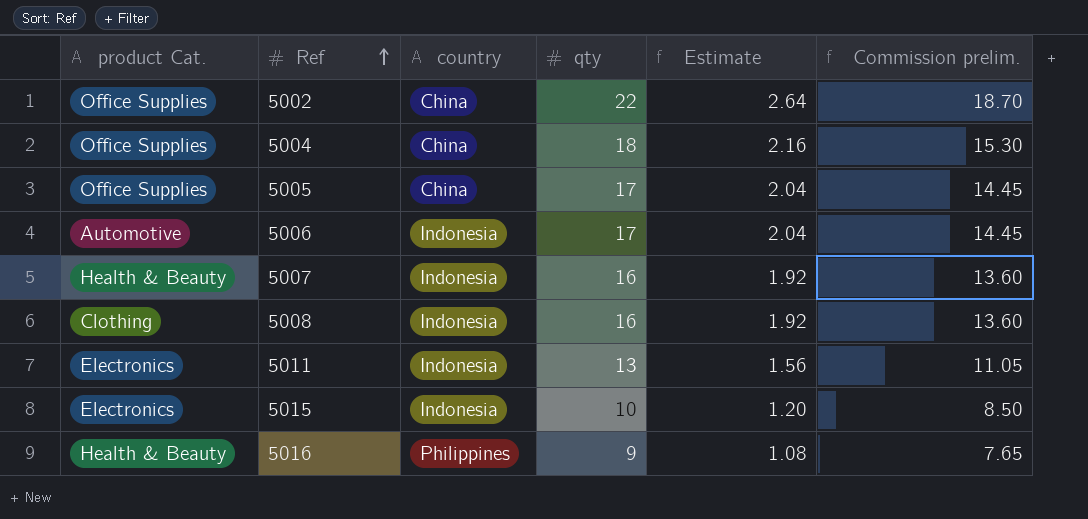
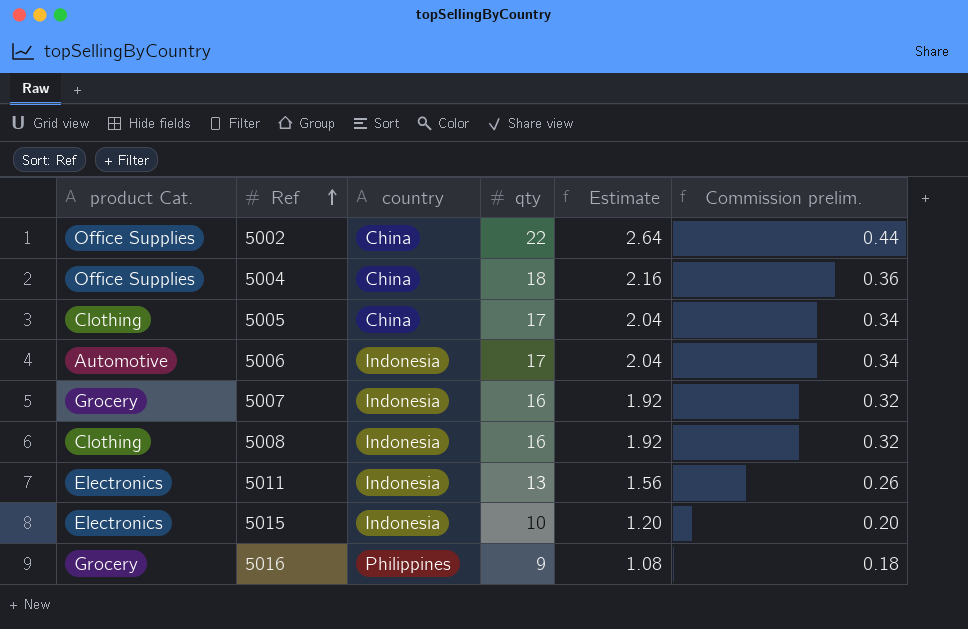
column Commission prelim. | formula: [qty] * 0.85 -> [qty] * 0.02
5005 | product Cat.: Office Supplies -> Clothing
5007 | product Cat.: Health & Beauty -> Grocery
5016 | product Cat.: Health & Beauty -> Grocery

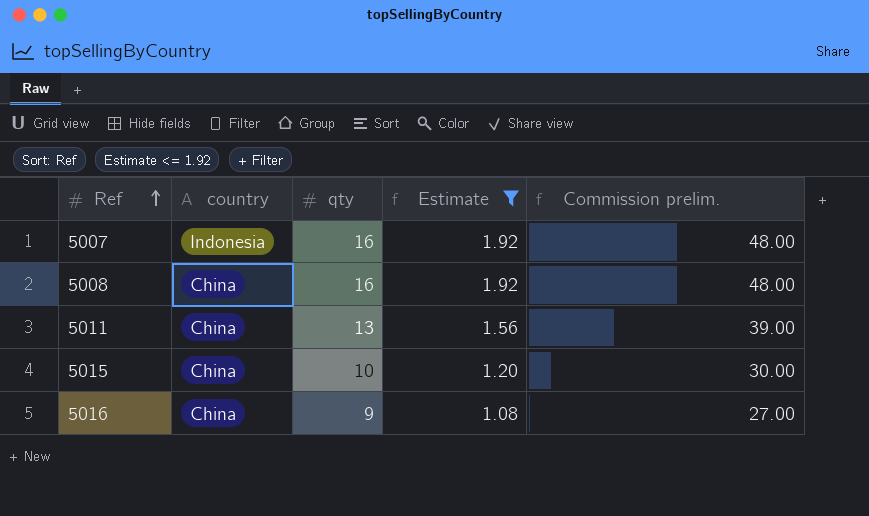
filter: none -> Estimate <= 1.92
column product Cat. | position: 1 -> none
column Commission prelim. | formula: [qty] * 0.02 -> [qty] * 3
5008 | country: Indonesia -> China
5011 | country: Indonesia -> China
5015 | country: Indonesia -> China
5016 | country: Philippines -> China

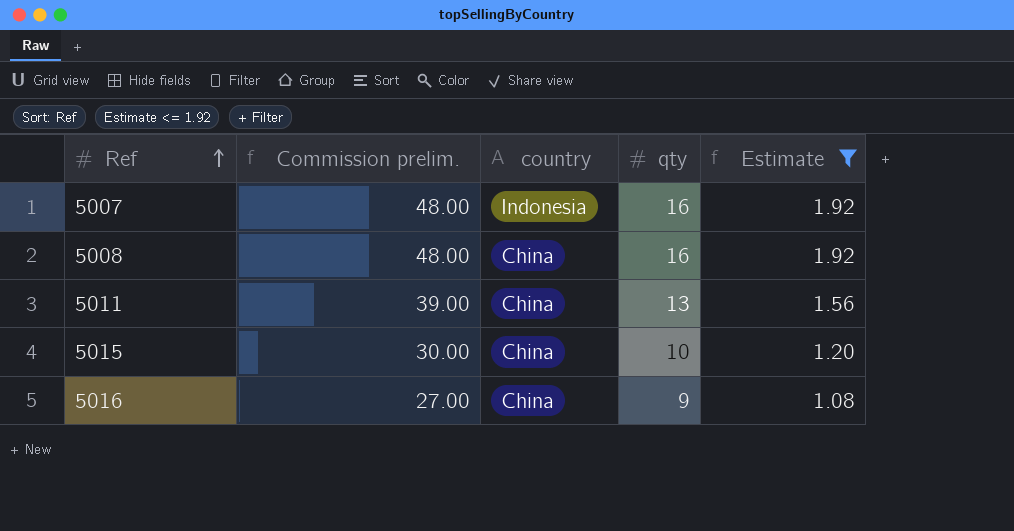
column Commission prelim. | position: 5 -> 2

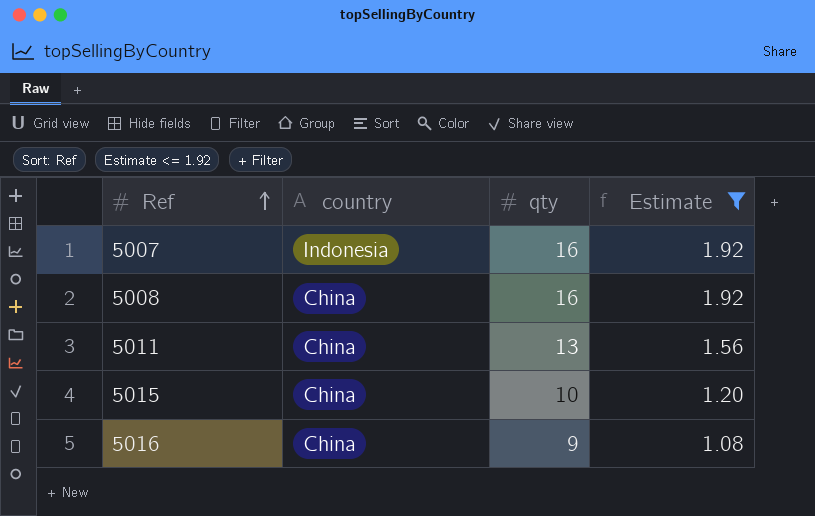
column Commission prelim. | formula: [qty] * 3 -> none

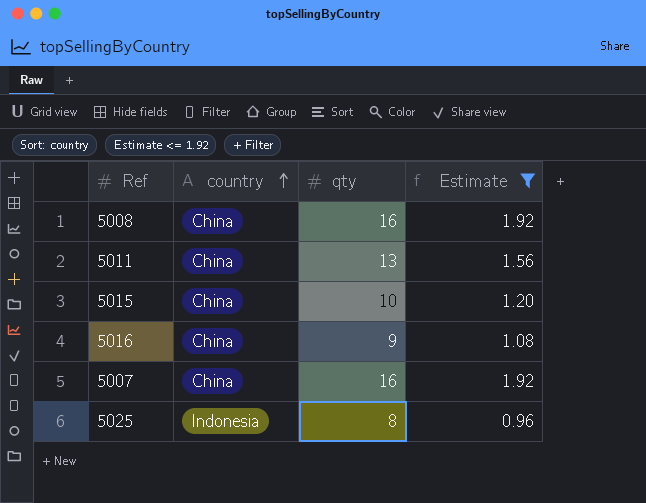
row order: Ref ascending -> country ascending
5007 | country: Indonesia -> China
row 5025: none -> Indonesia | 8 | 0.96

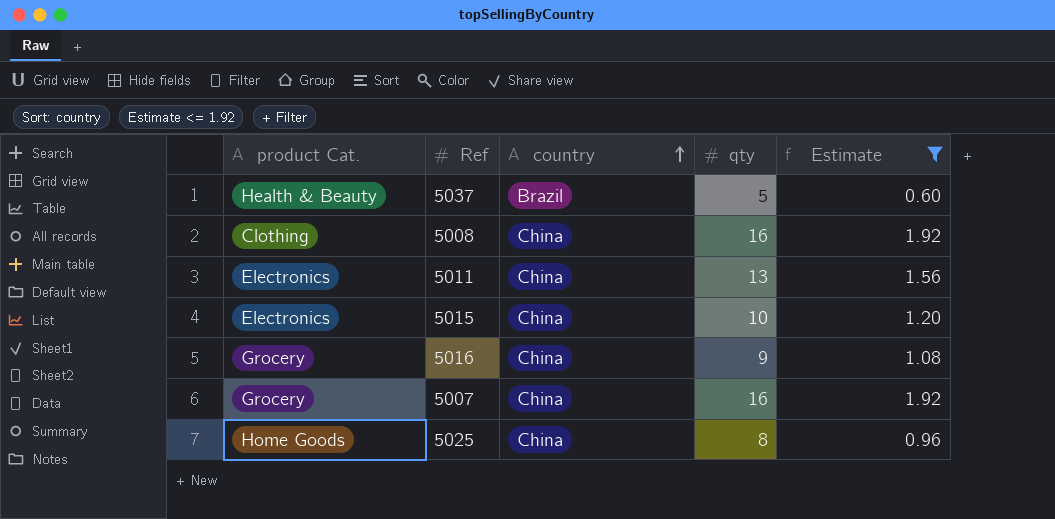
column product Cat. | position: none -> 1
row 5037: none -> Health & Beauty | Brazil | 5 | 0.60
5025 | country: Indonesia -> China

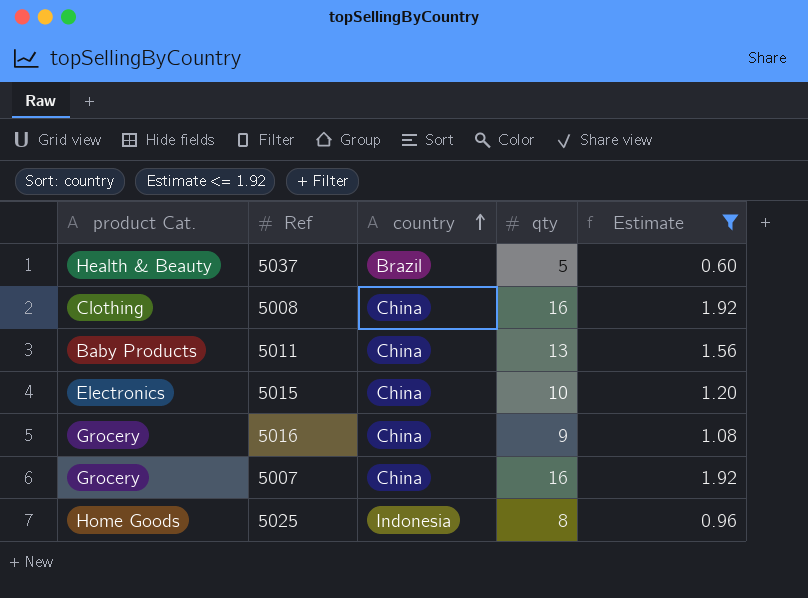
5011 | product Cat.: Electronics -> Baby Products
5025 | country: China -> Indonesia

